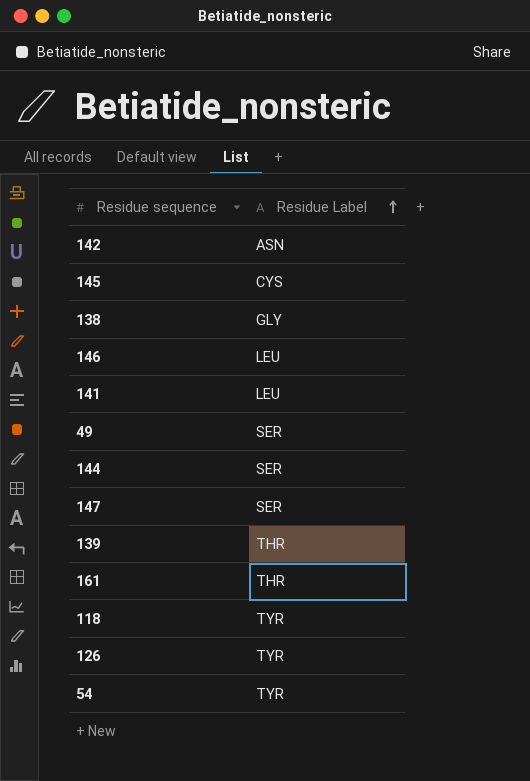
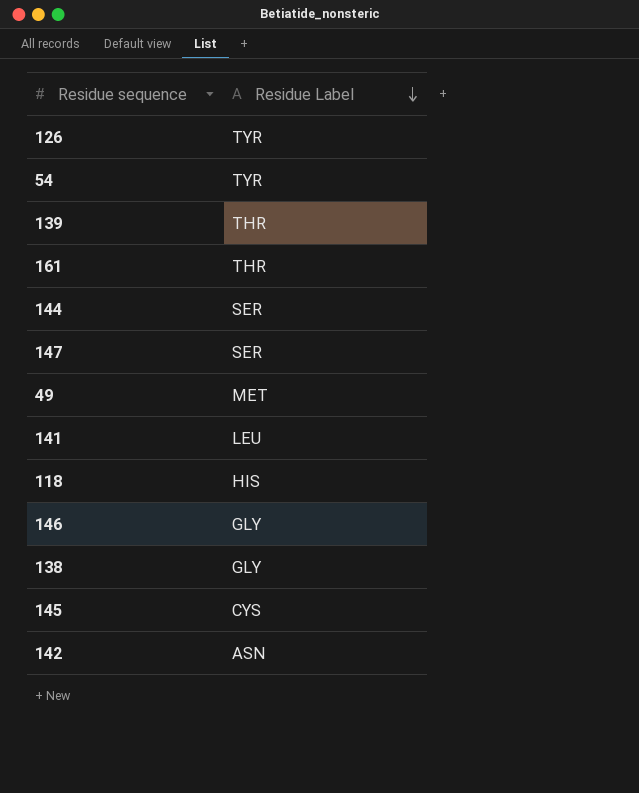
row order: Residue Label ascending -> Residue Label descending
49 | Residue Label: SER -> MET
118 | Residue Label: TYR -> HIS
146 | Residue Label: LEU -> GLY

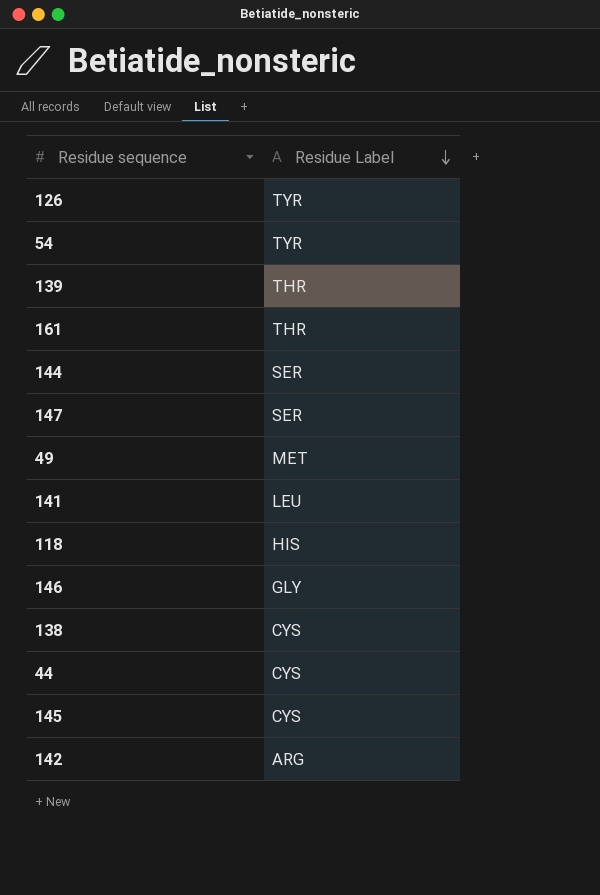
138 | Residue Label: GLY -> CYS
row 44: none -> CYS
142 | Residue Label: ASN -> ARG

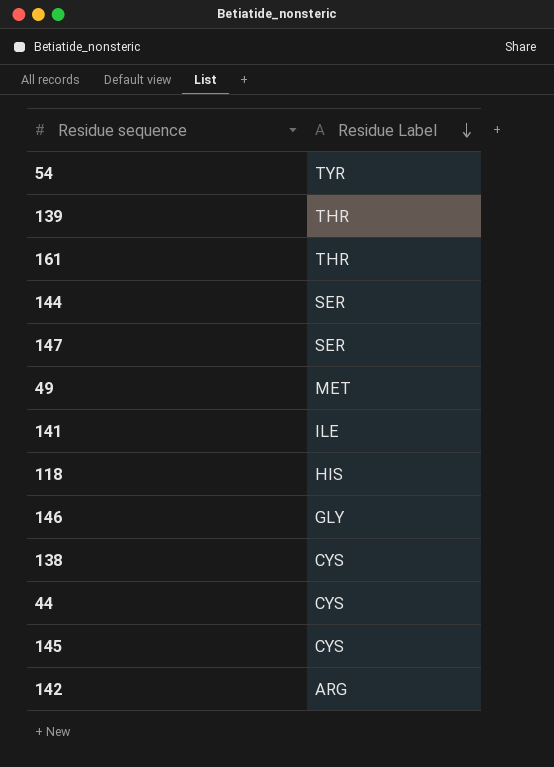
row 126: TYR -> none
141 | Residue Label: LEU -> ILE

